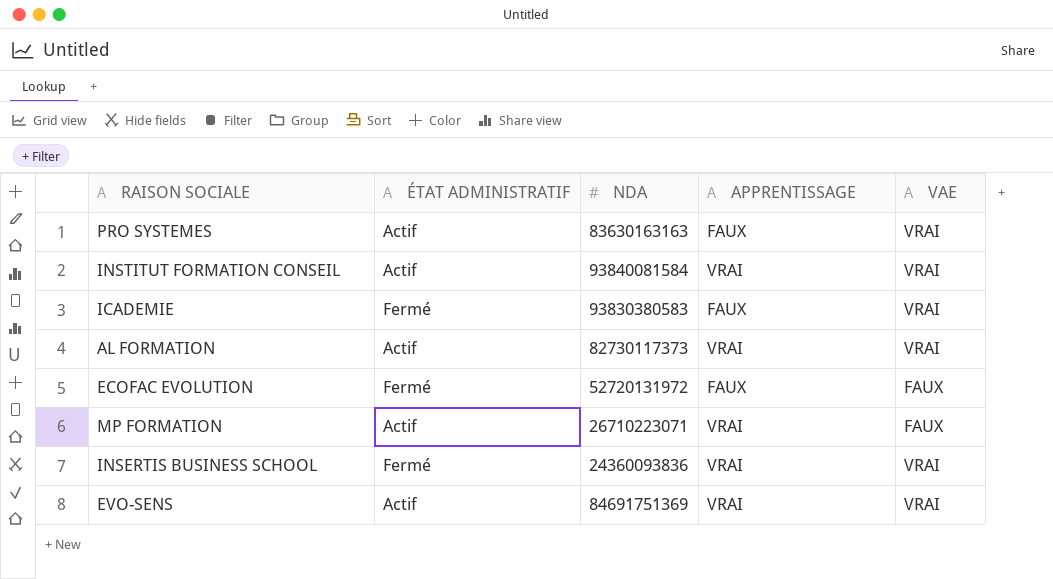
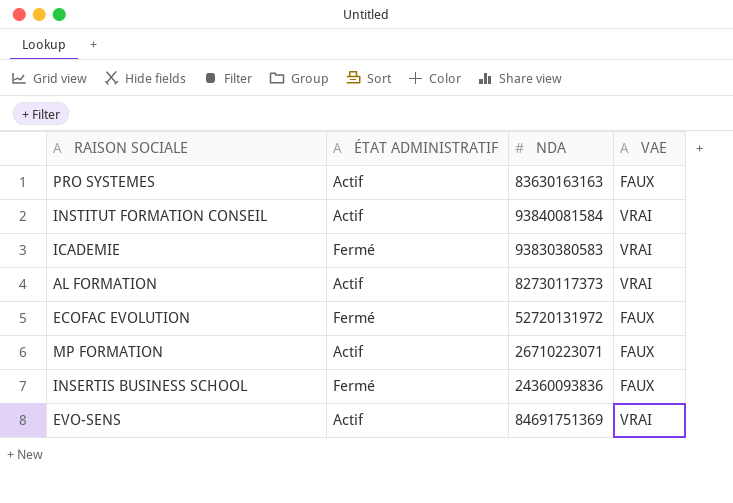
column APPRENTISSAGE | position: 4 -> none
PRO SYSTEMES | VAE: VRAI -> FAUX
INSERTIS BUSINESS SCHOOL | VAE: VRAI -> FAUX

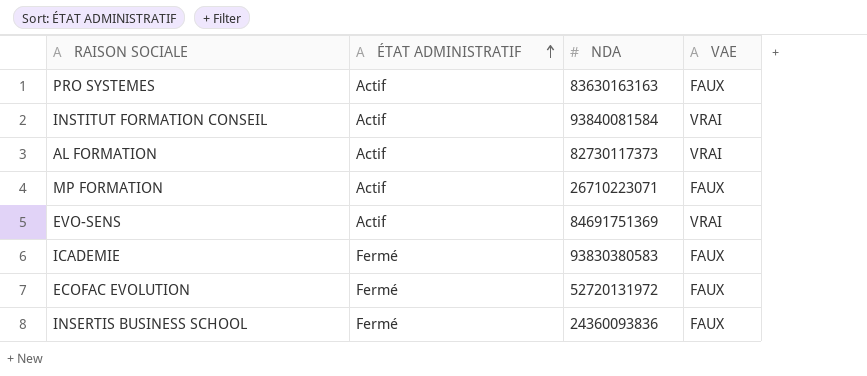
row order: none -> ÉTAT ADMINISTRATIF ascending
ICADEMIE | VAE: VRAI -> FAUX

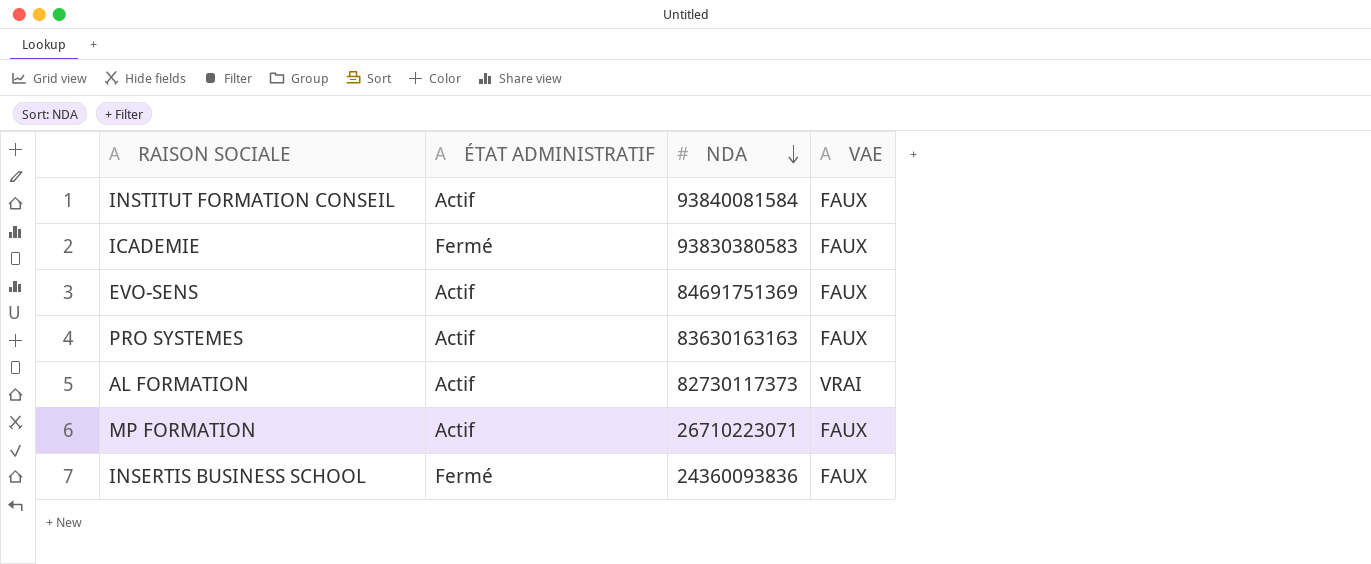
row order: ÉTAT ADMINISTRATIF ascending -> NDA descending
row ECOFAC EVOLUTION: Fermé | 52720131972 | FAUX -> none
INSTITUT FORMATION CONSEIL | VAE: VRAI -> FAUX
EVO-SENS | VAE: VRAI -> FAUX

